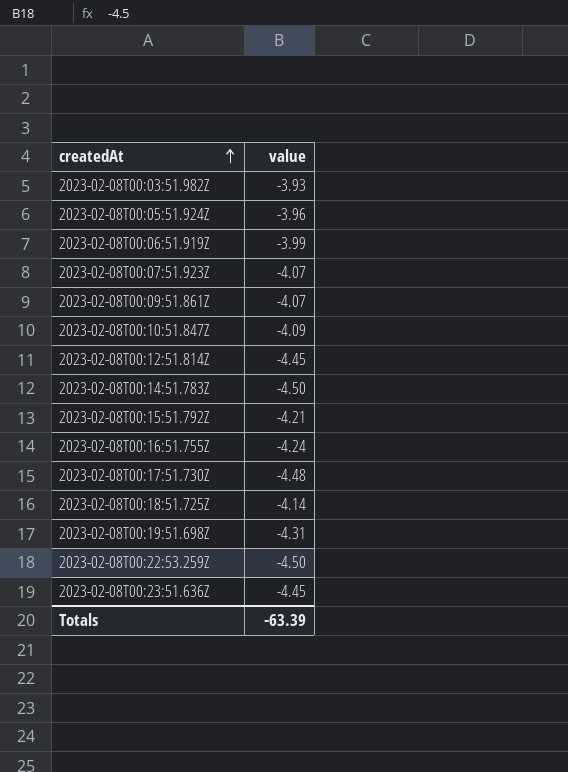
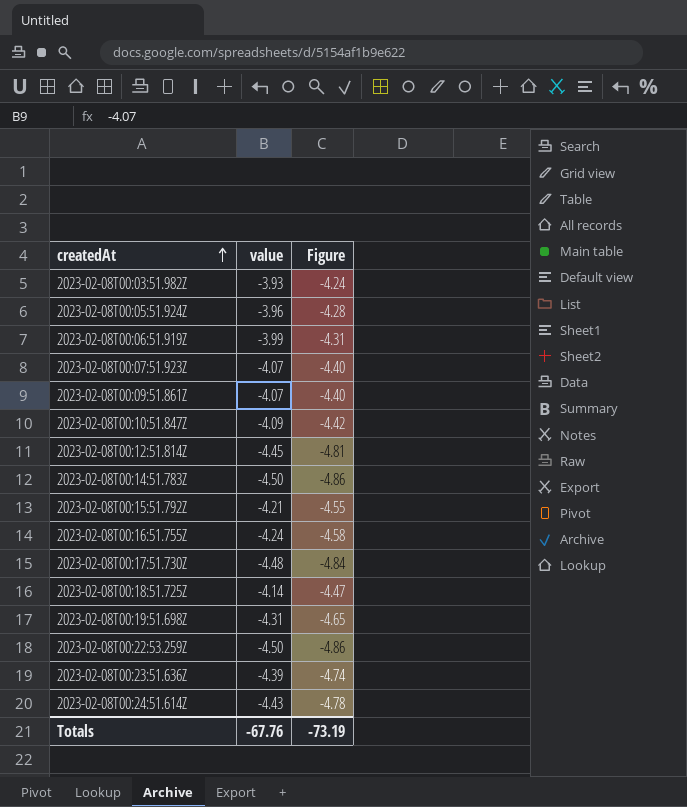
column Figure | formula: none -> [value] * 1.08
2023-02-08T00:23:51.636Z | value: -4.45 -> -4.39
row 2023-02-08T00:24:51.614Z: none -> -4.43 | -4.78
Totals | value: -63.39 -> -67.76

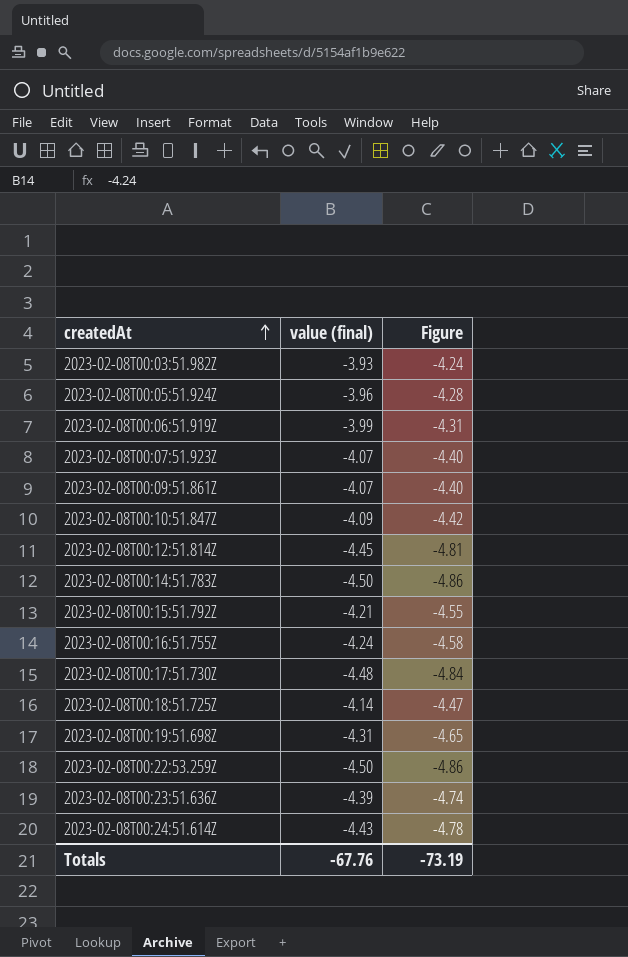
column name: value -> value (final)

